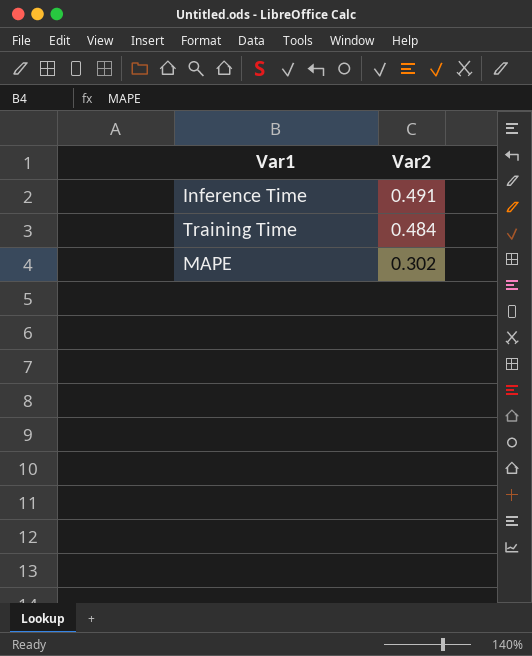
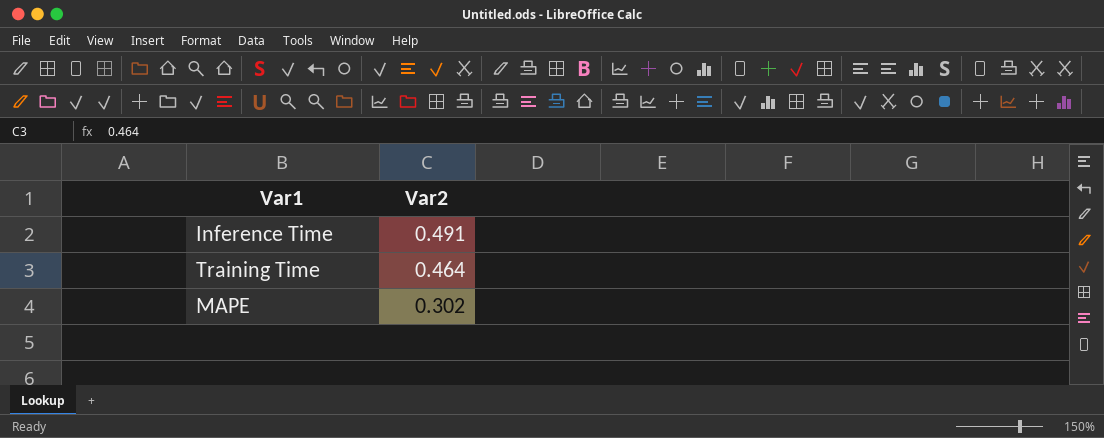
Training Time | Var2: 0.484 -> 0.464

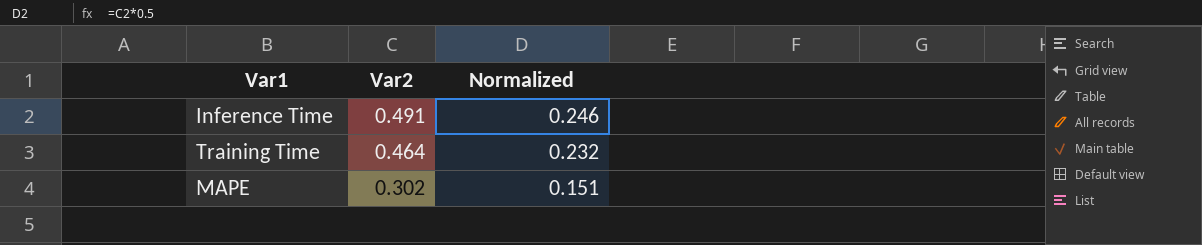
column Normalized | formula: none -> [Var2] * 0.5

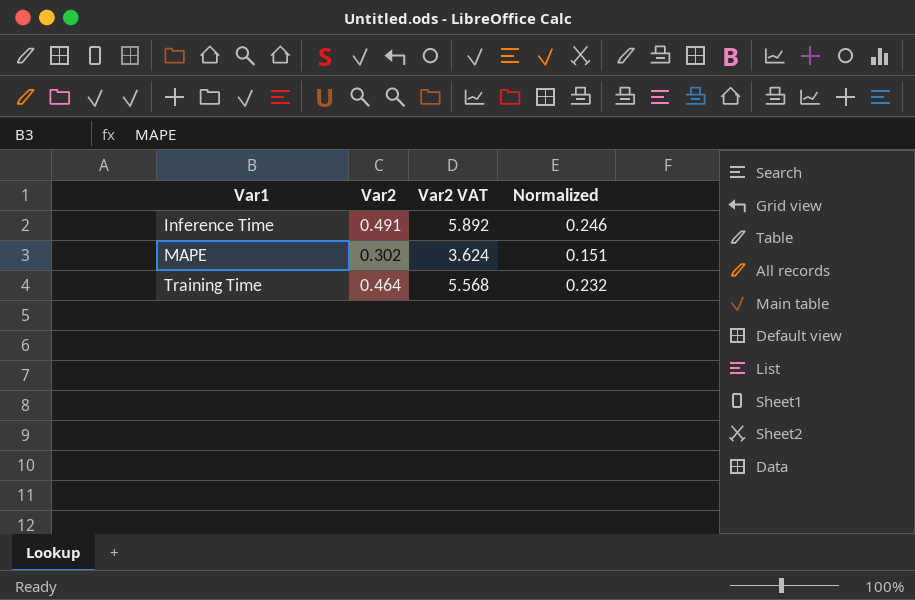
row order: Var2 descending -> Var1 ascending
column Var2 VAT | formula: none -> [Var2] * 12

